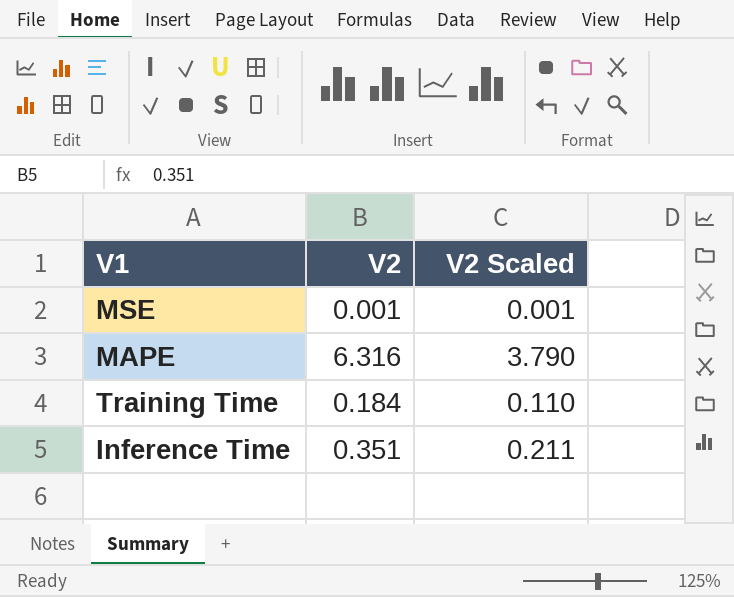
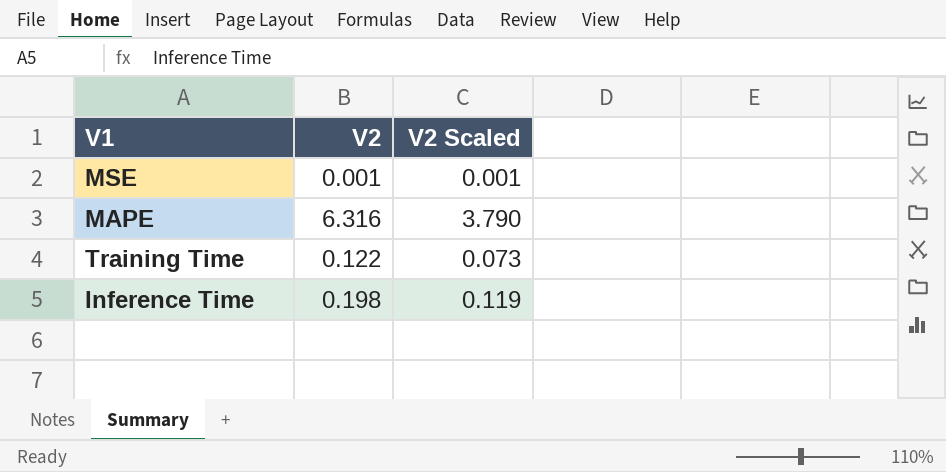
Training Time | V2: 0.184 -> 0.122
Training Time | V2 Scaled: 0.110 -> 0.073
Inference Time | V2: 0.351 -> 0.198
Inference Time | V2 Scaled: 0.211 -> 0.119

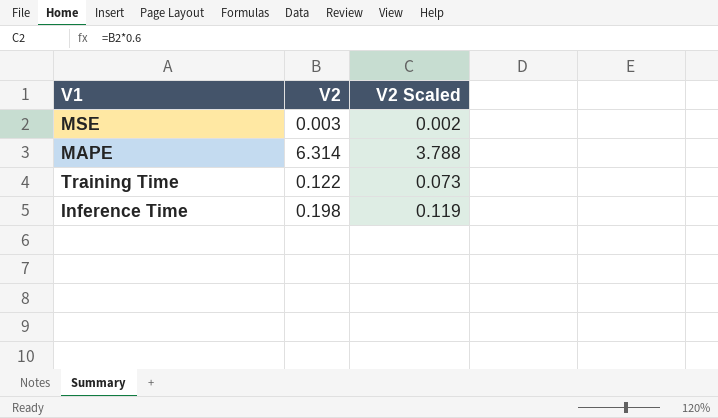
MSE | V2: 0.001 -> 0.003
MSE | V2 Scaled: 0.001 -> 0.002
MAPE | V2: 6.316 -> 6.314
MAPE | V2 Scaled: 3.790 -> 3.788

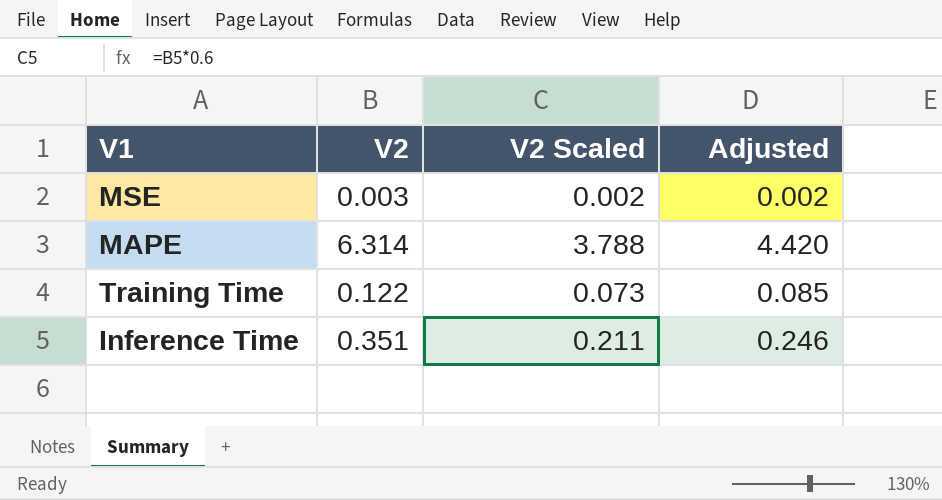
column Adjusted | formula: none -> [V2] * 0.7
Inference Time | V2: 0.198 -> 0.351
Inference Time | V2 Scaled: 0.119 -> 0.211

